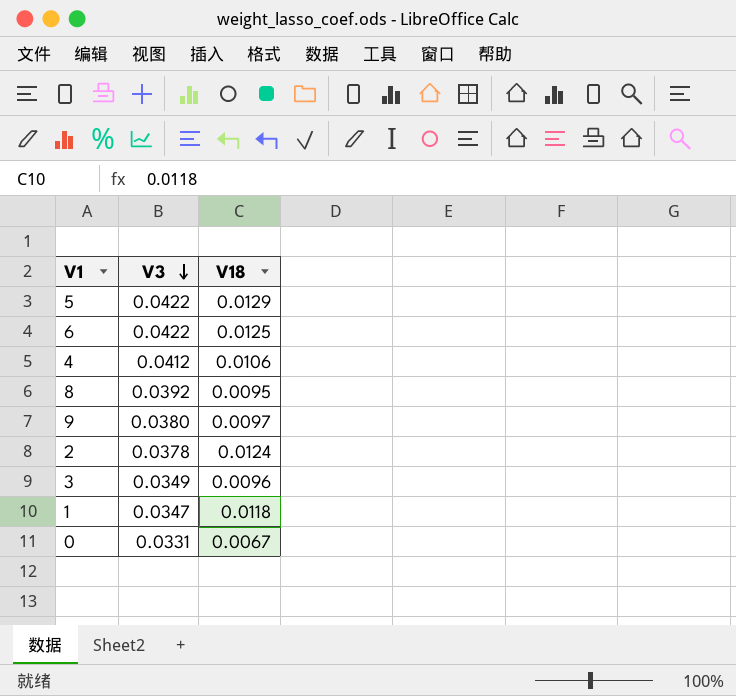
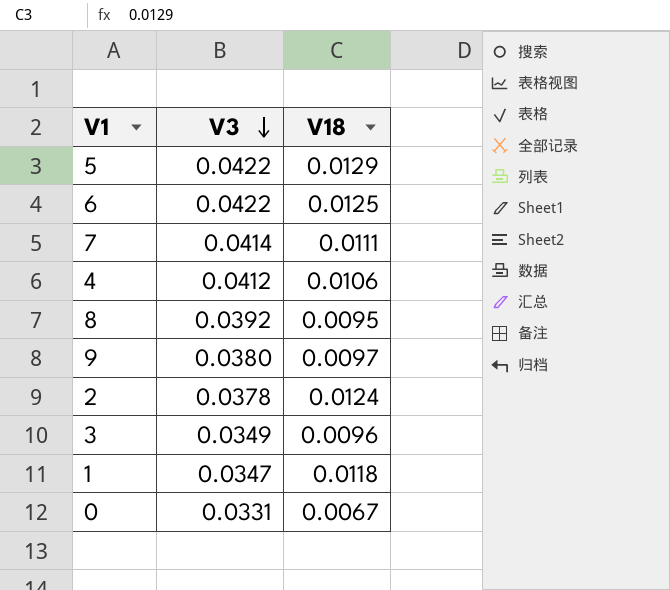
row 7: none -> 0.0414 | 0.0111

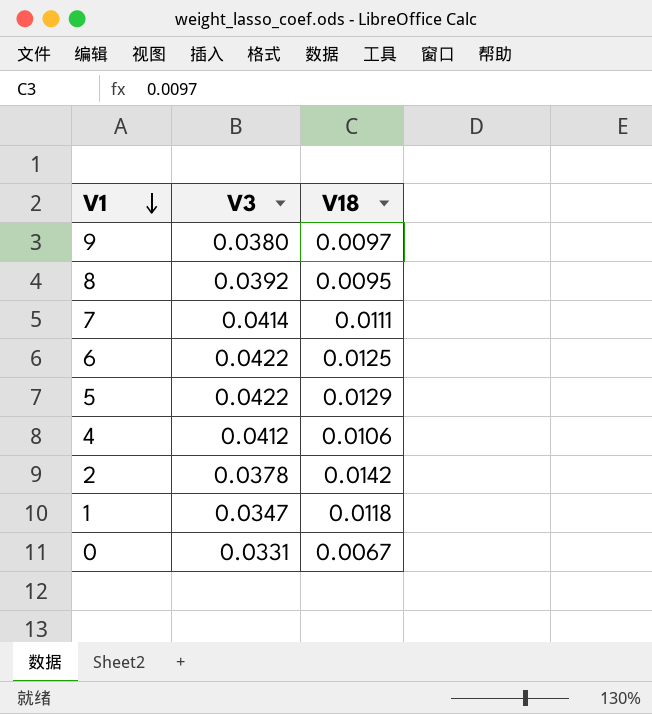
row order: V3 descending -> V1 descending
row 3: 0.0349 | 0.0096 -> none
2 | V18: 0.0124 -> 0.0142

